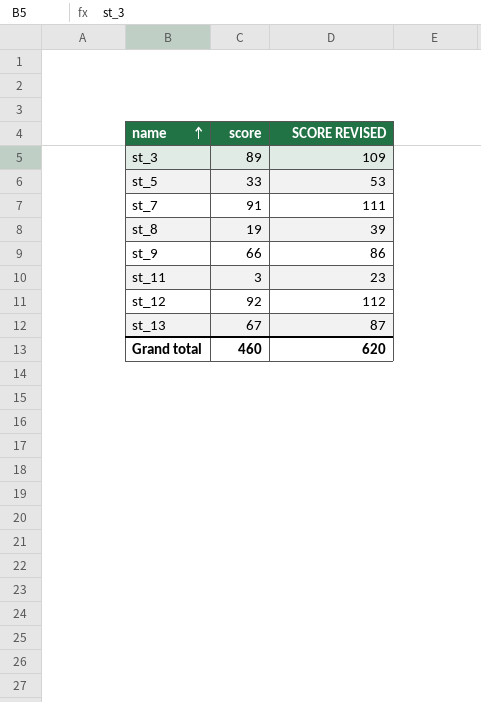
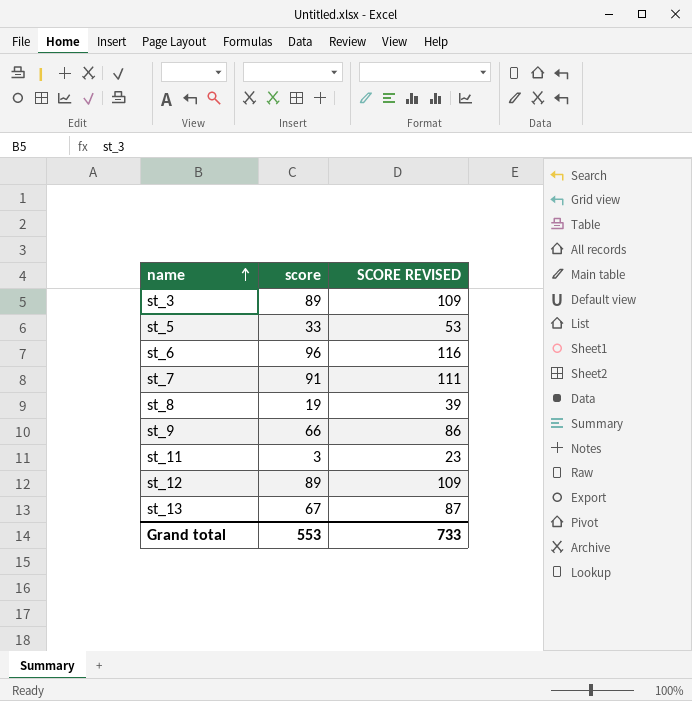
row st_6: none -> 96 | 116
st_12 | score: 92 -> 89
st_12 | SCORE REVISED: 112 -> 109
Grand total | score: 460 -> 553
Grand total | SCORE REVISED: 620 -> 733

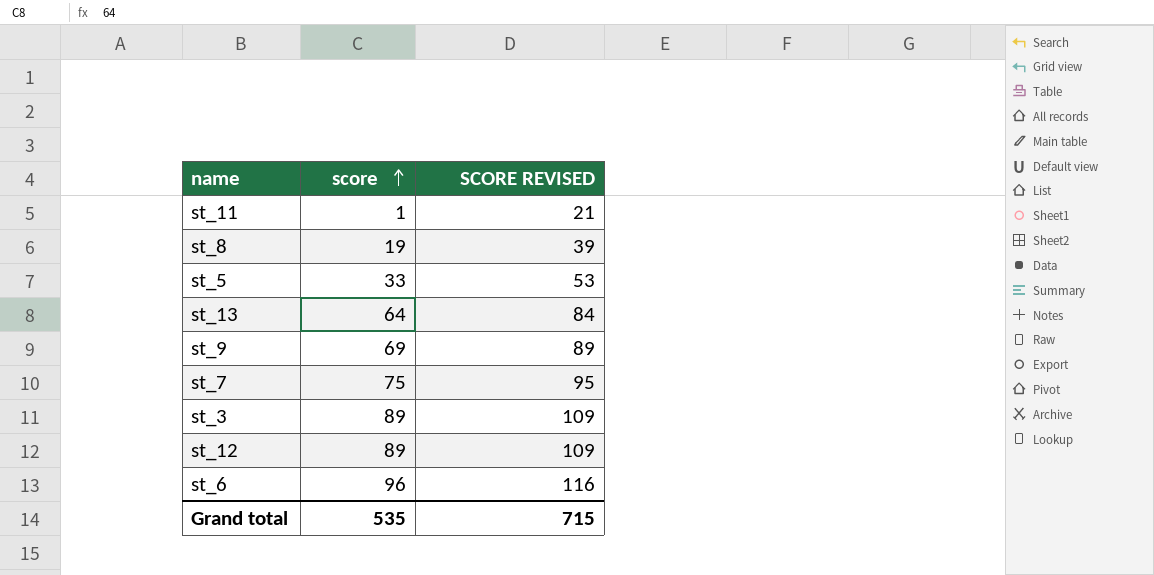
row order: name ascending -> score ascending
st_11 | score: 3 -> 1
st_11 | SCORE REVISED: 23 -> 21
st_13 | score: 67 -> 64
st_13 | SCORE REVISED: 87 -> 84
st_9 | score: 66 -> 69
st_9 | SCORE REVISED: 86 -> 89
st_7 | score: 91 -> 75
st_7 | SCORE REVISED: 111 -> 95
Grand total | score: 553 -> 535
Grand total | SCORE REVISED: 733 -> 715

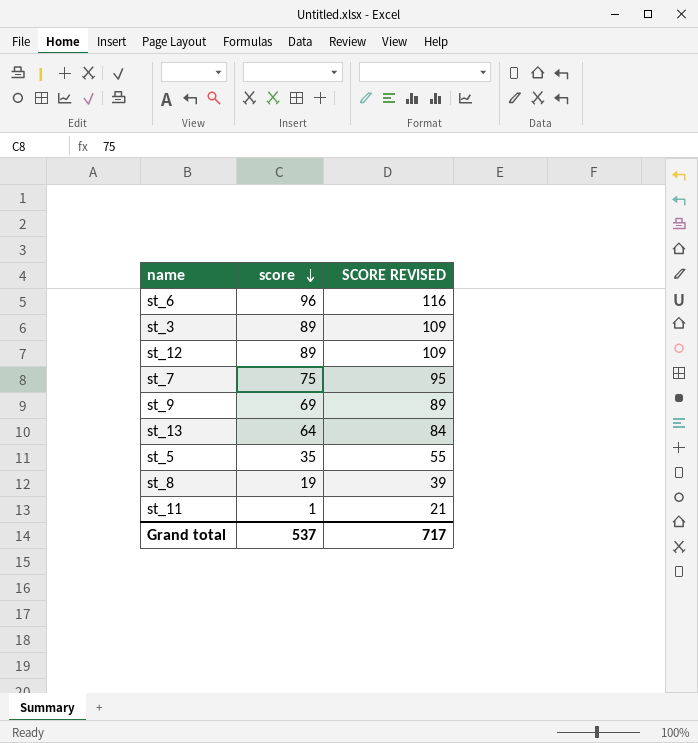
row order: score ascending -> score descending
st_5 | score: 33 -> 35
st_5 | SCORE REVISED: 53 -> 55
Grand total | score: 535 -> 537
Grand total | SCORE REVISED: 715 -> 717

